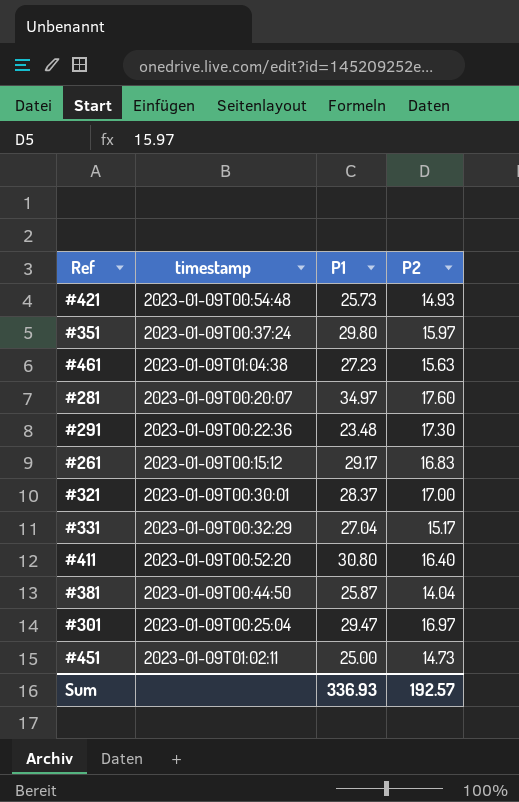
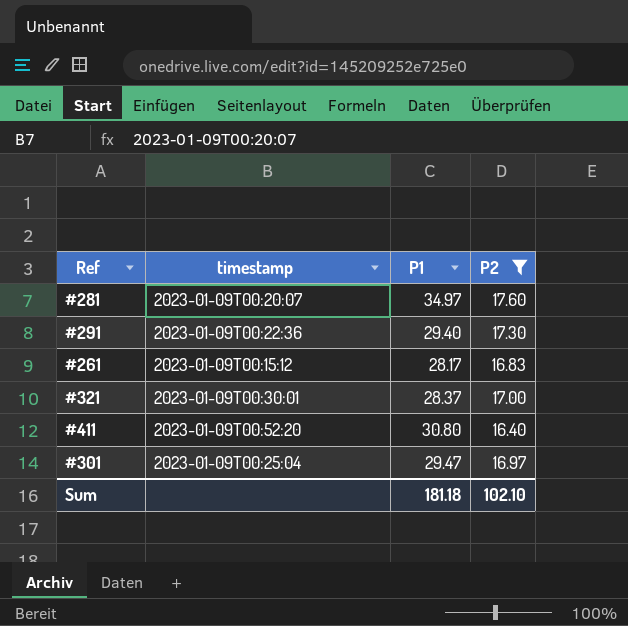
filter: none -> P2 >= 16.40
#291 | P1: 23.48 -> 29.40
#261 | P1: 29.17 -> 28.17
Sum | P1: 336.93 -> 181.18
Sum | P2: 192.57 -> 102.10

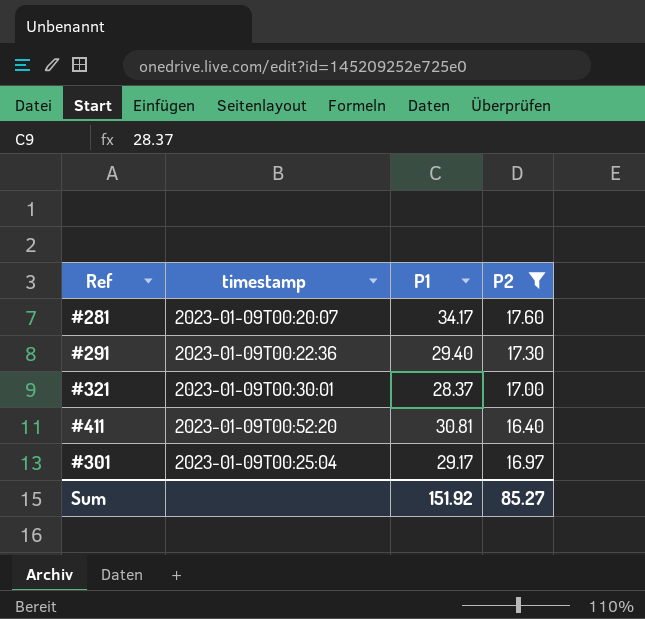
row #261: 2023-01-09T00:15:12 | 28.17 | 16.83 -> none
#281 | P1: 34.97 -> 34.17
#411 | P1: 30.80 -> 30.81
#301 | P1: 29.47 -> 29.17
Sum | P1: 181.18 -> 151.92
Sum | P2: 102.10 -> 85.27

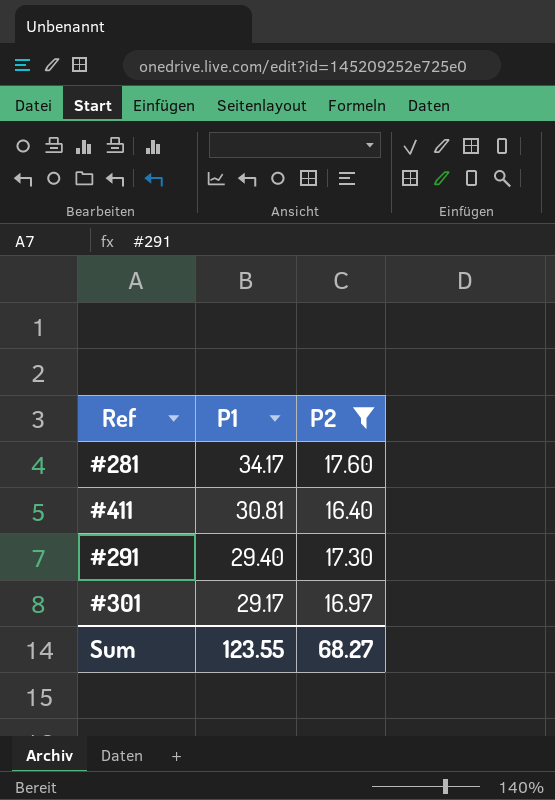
row order: none -> P1 descending
column timestamp | position: 2 -> none
row #321: 2023-01-09T00:30:01 | 28.37 | 17.00 -> none
Sum | P1: 151.92 -> 123.55
Sum | P2: 85.27 -> 68.27

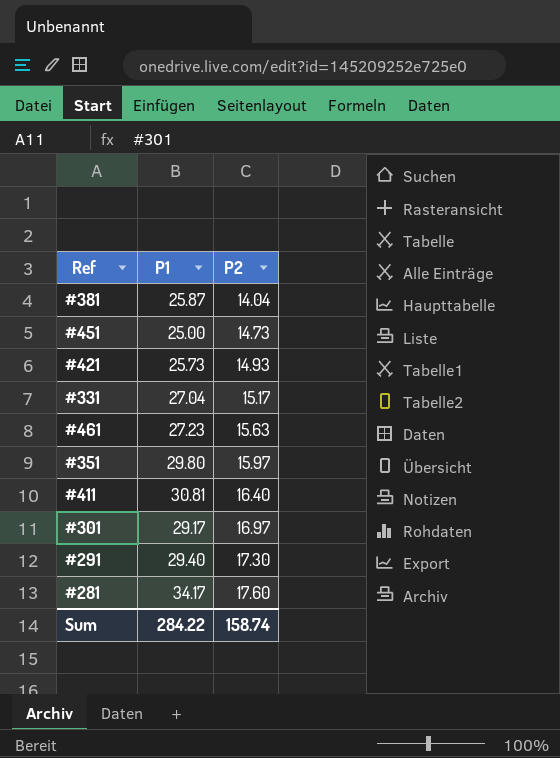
filter: P2 >= 16.40 -> none
row order: P1 descending -> P2 ascending
Sum | P1: 123.55 -> 284.22
Sum | P2: 68.27 -> 158.74

